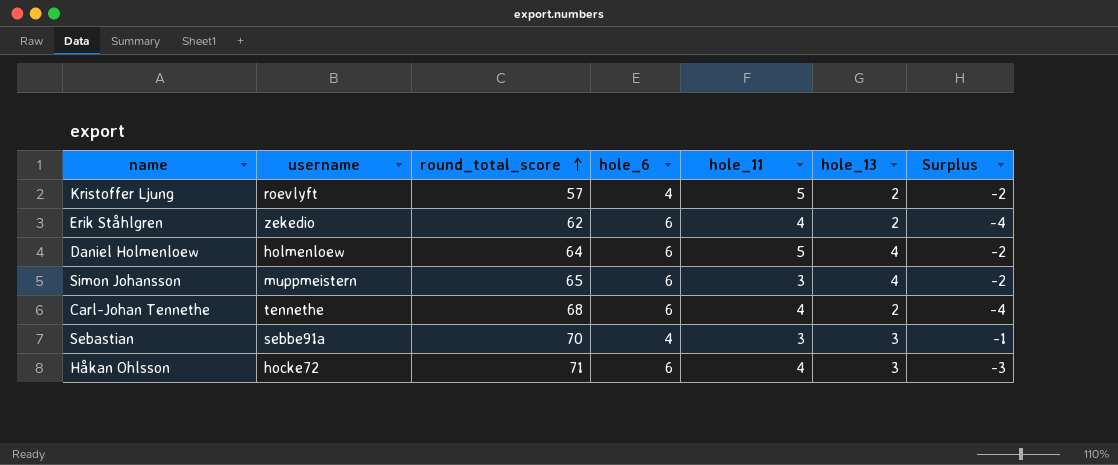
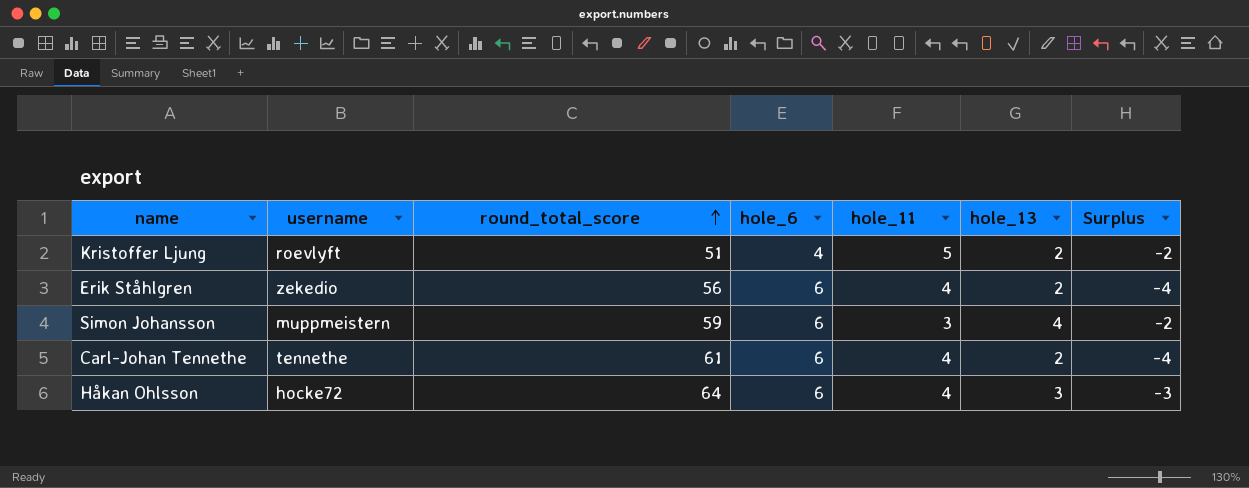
row Daniel Holmenloew: holmenloew | 64 | 6 | 5 | 4 | -2 -> none
row Sebastian: sebbe91a | 70 | 4 | 3 | 3 | -1 -> none
Kristoffer Ljung | round_total_score: 57 -> 51
Erik Ståhlgren | round_total_score: 62 -> 56
Simon Johansson | round_total_score: 65 -> 59
Carl-Johan Tennethe | round_total_score: 68 -> 61
Håkan Ohlsson | round_total_score: 71 -> 64

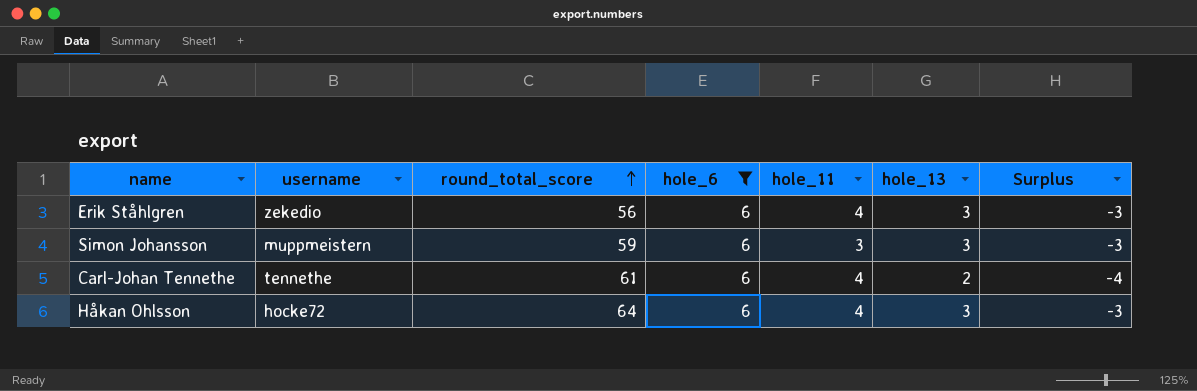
filter: none -> hole_6 = 6
Erik Ståhlgren | hole_13: 2 -> 3
Erik Ståhlgren | Surplus: -4 -> -3
Simon Johansson | hole_13: 4 -> 3
Simon Johansson | Surplus: -2 -> -3

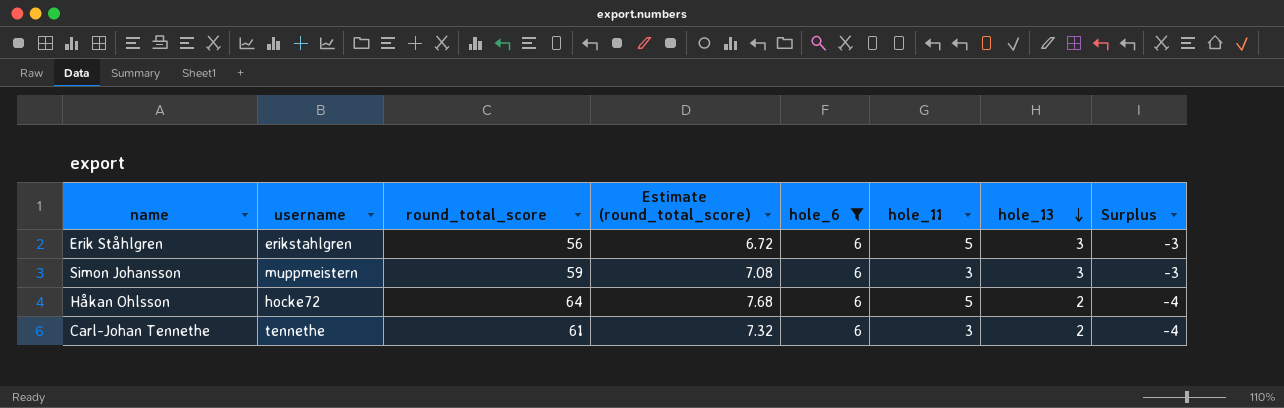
row order: round_total_score ascending -> hole_13 descending
column Estimate (round_total_score) | formula: none -> [round_total_score] * 0.12
Erik Ståhlgren | username: zekedio -> erikstahlgren
Erik Ståhlgren | hole_11: 4 -> 5
Håkan Ohlsson | hole_11: 4 -> 5
Håkan Ohlsson | hole_13: 3 -> 2
Håkan Ohlsson | Surplus: -3 -> -4
Carl-Johan Tennethe | hole_11: 4 -> 3

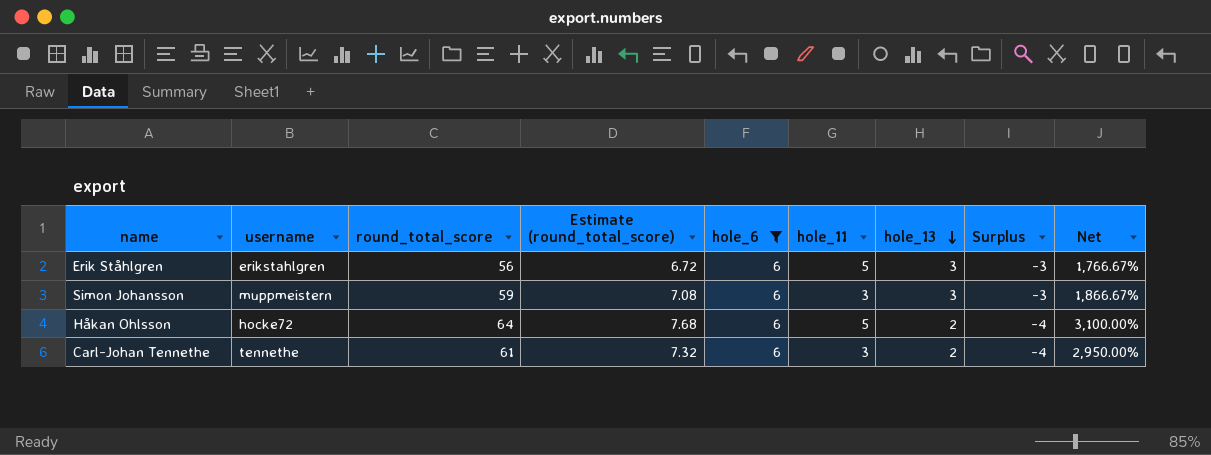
column Net | formula: none -> ([round_total_score] - [hole_13]) / [hole_13]

